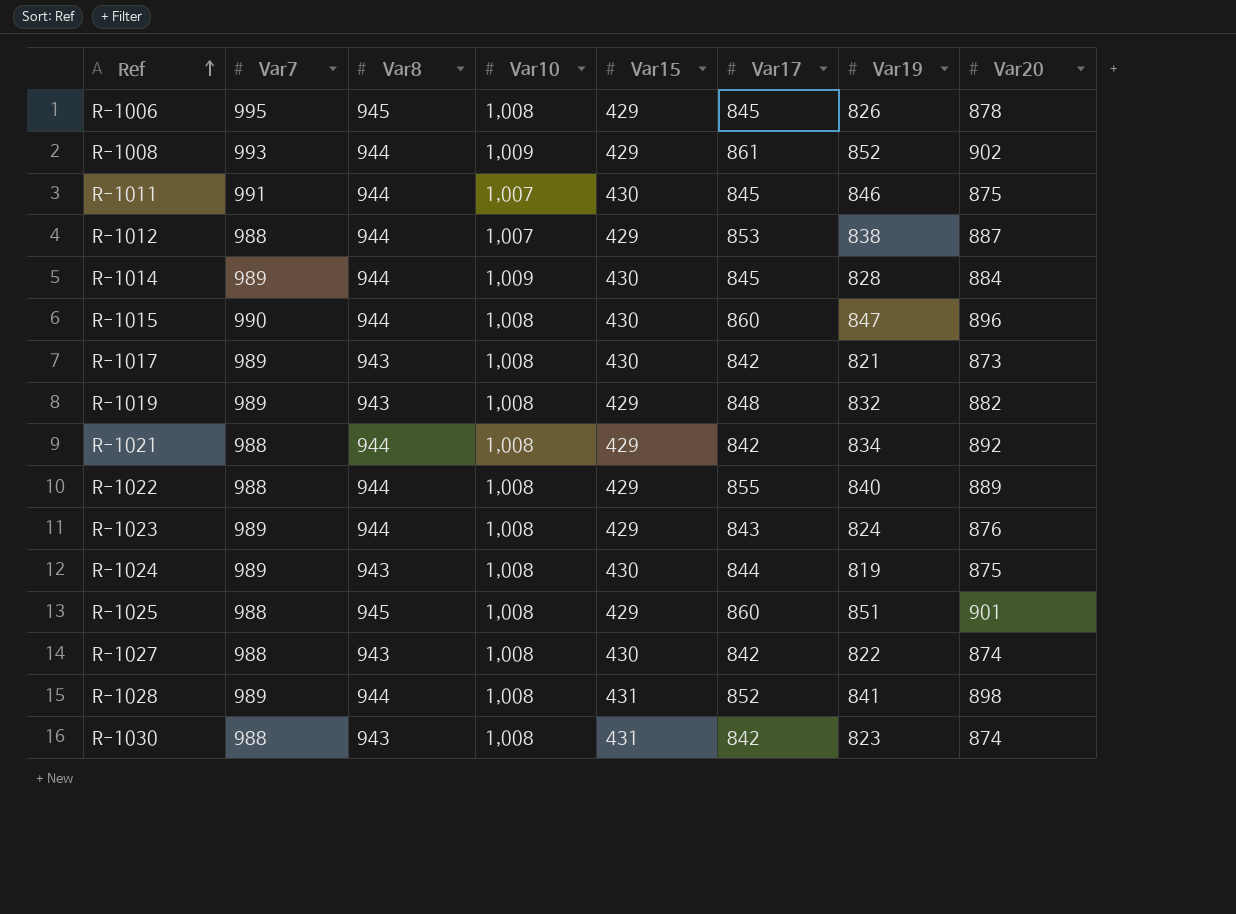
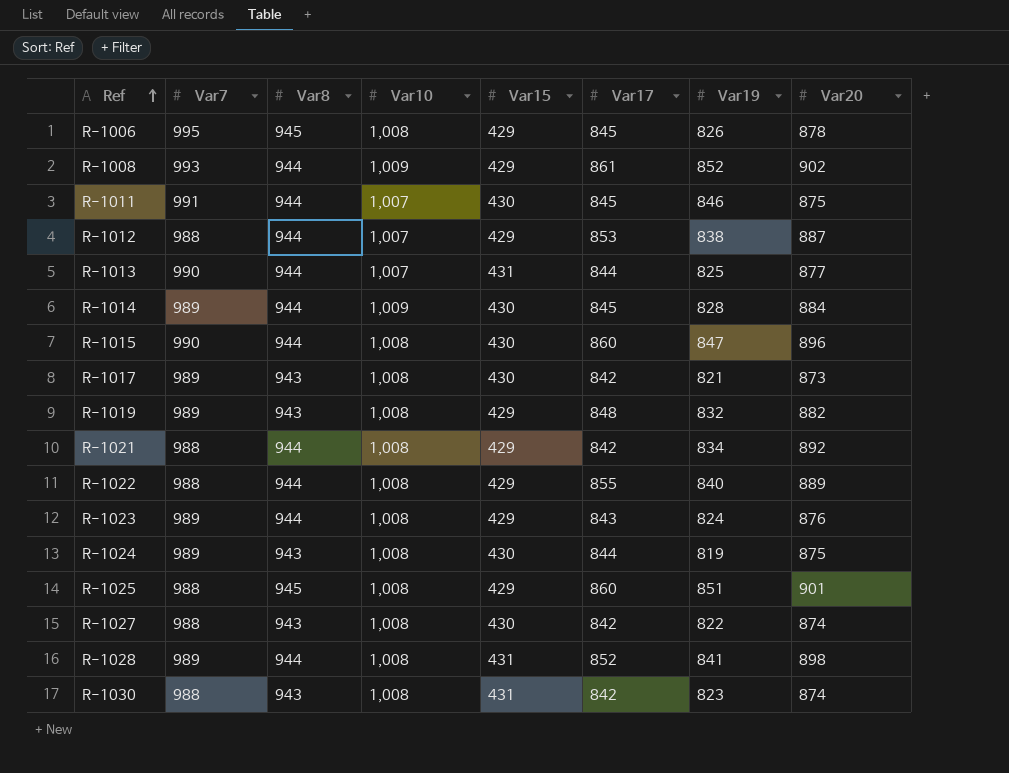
row R-1013: none -> 990 | 944 | 1,007 | 431 | 844 | 825 | 877

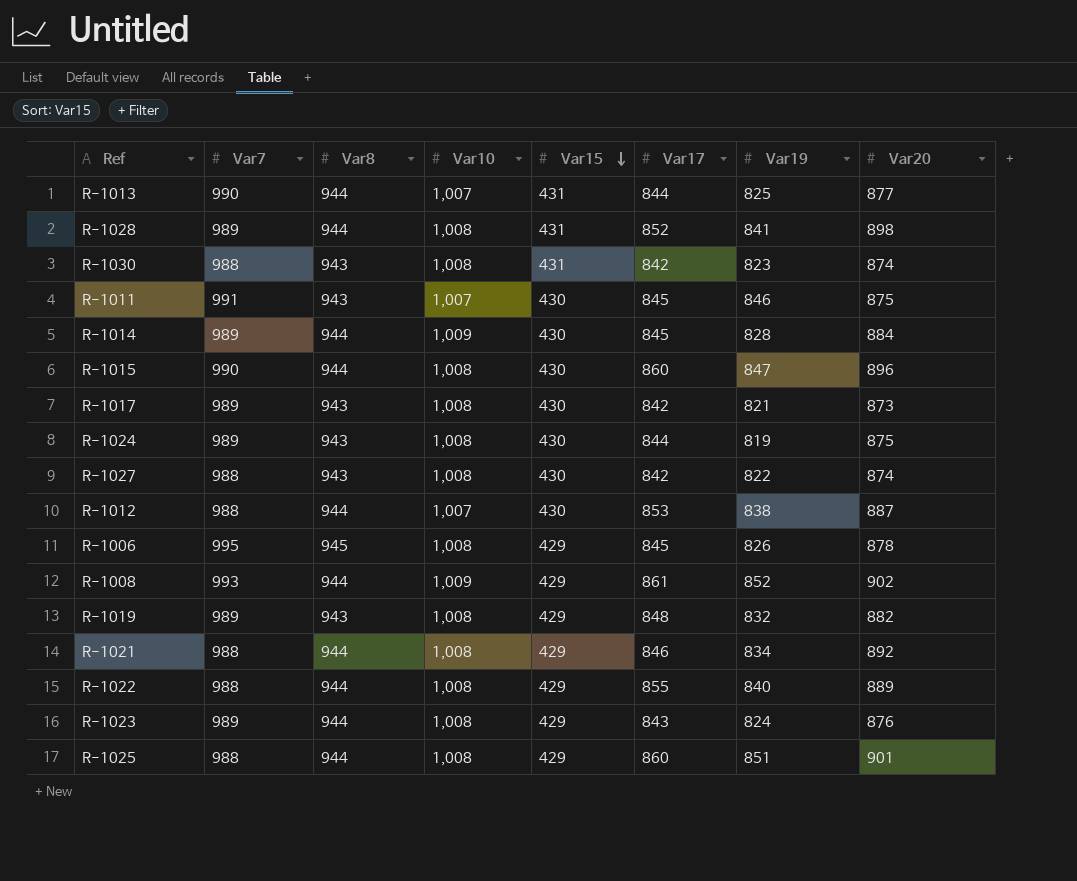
row order: Ref ascending -> Var15 descending
R-1011 | Var8: 944 -> 943
R-1012 | Var15: 429 -> 430
R-1021 | Var17: 842 -> 846
R-1025 | Var8: 945 -> 944

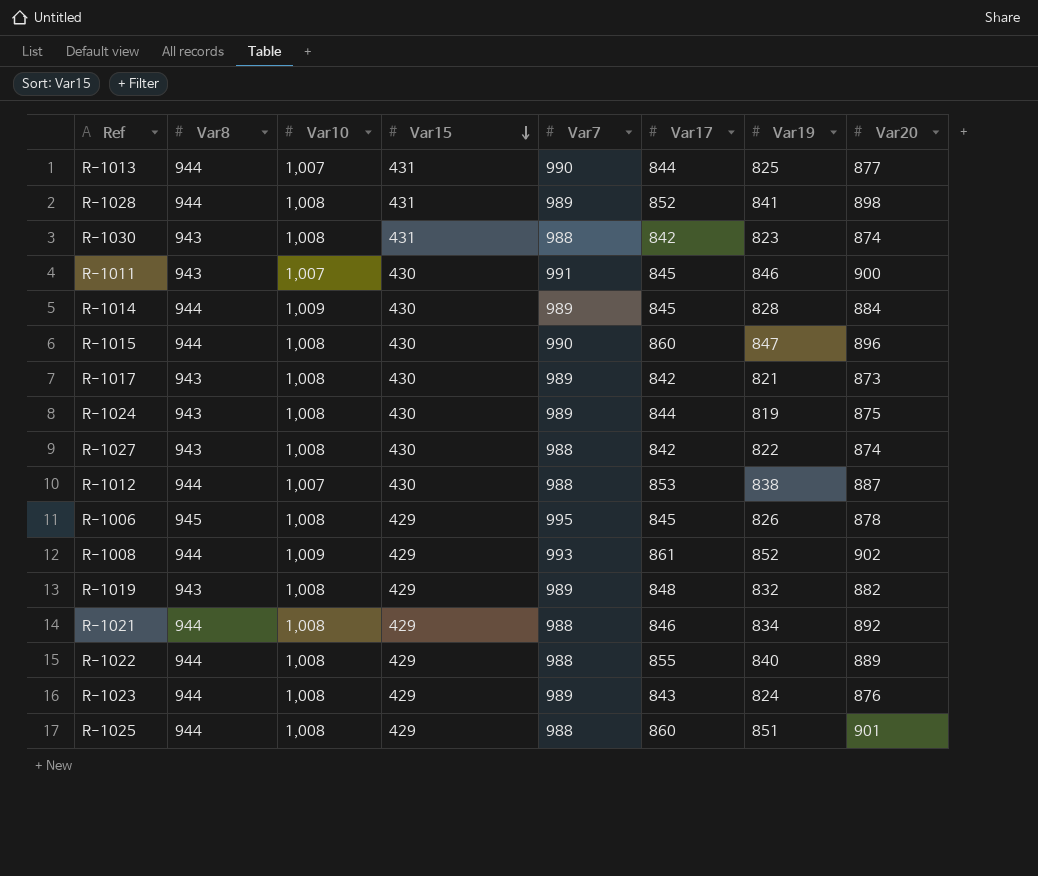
column Var7 | position: 2 -> 5
R-1011 | Var20: 875 -> 900

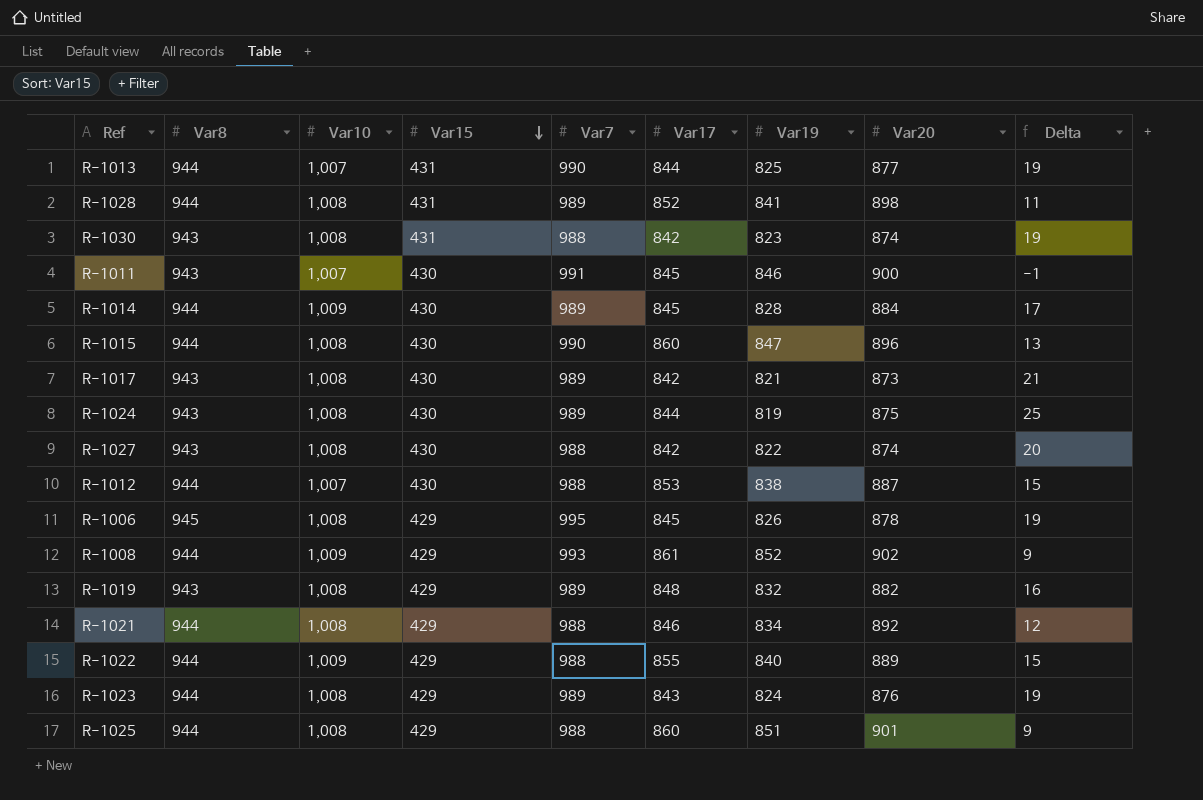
column Delta | formula: none -> [Var17] - [Var19]
R-1022 | Var10: 1,008 -> 1,009

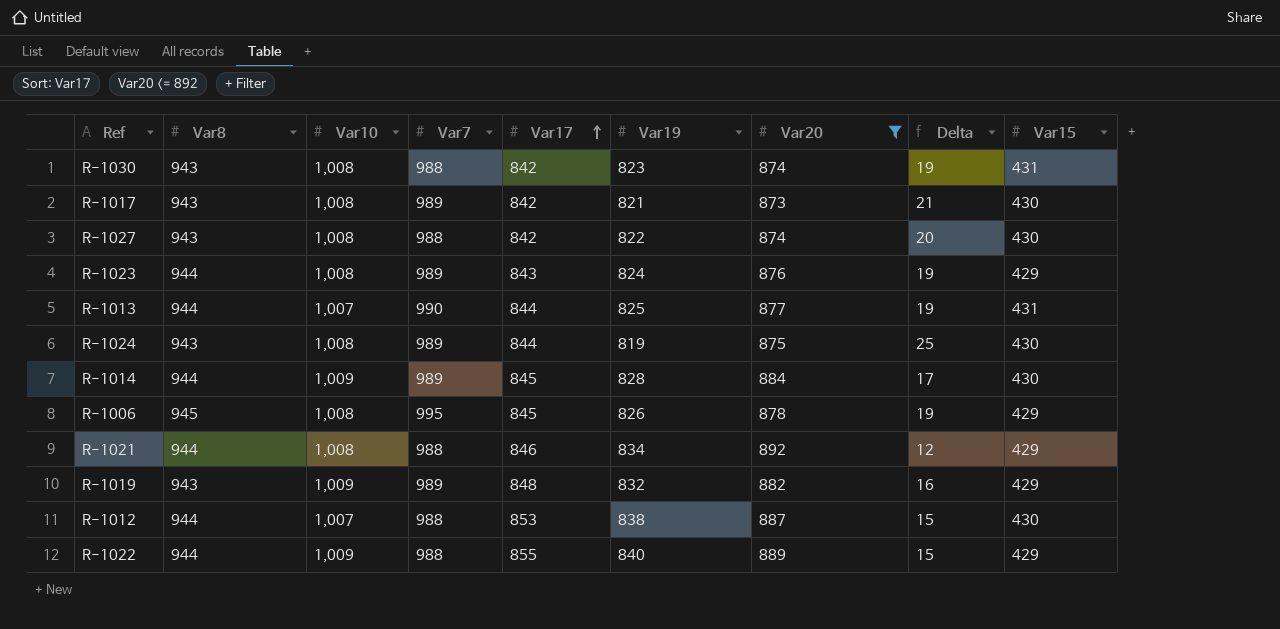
filter: none -> Var20 <= 892
row order: Var15 descending -> Var17 ascending
column Var15 | position: 4 -> 9
R-1019 | Var10: 1,008 -> 1,009

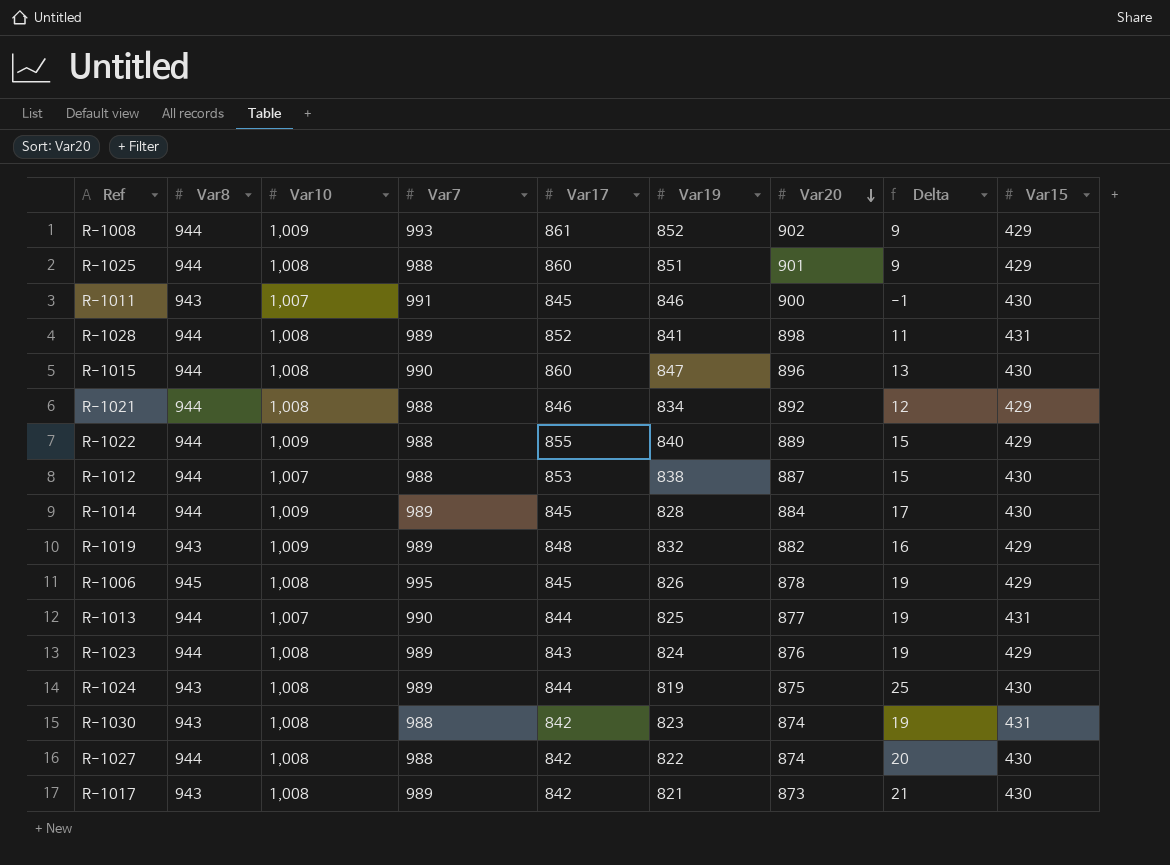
filter: Var20 <= 892 -> none
row order: Var17 ascending -> Var20 descending
R-1027 | Var8: 943 -> 944

